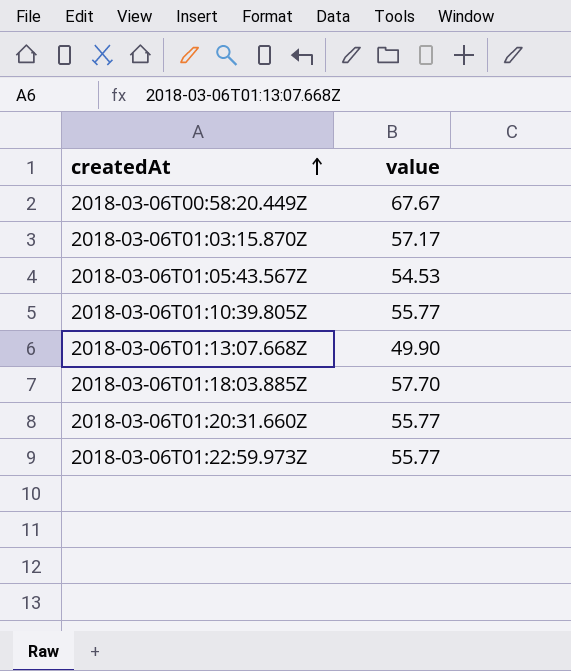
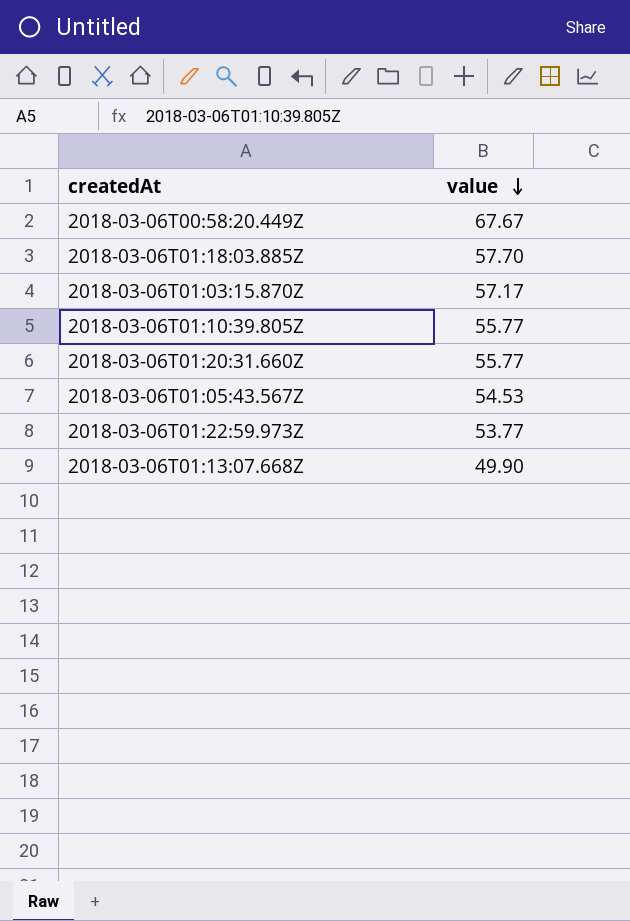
row order: createdAt ascending -> value descending
2018-03-06T01:22:59.973Z | value: 55.77 -> 53.77

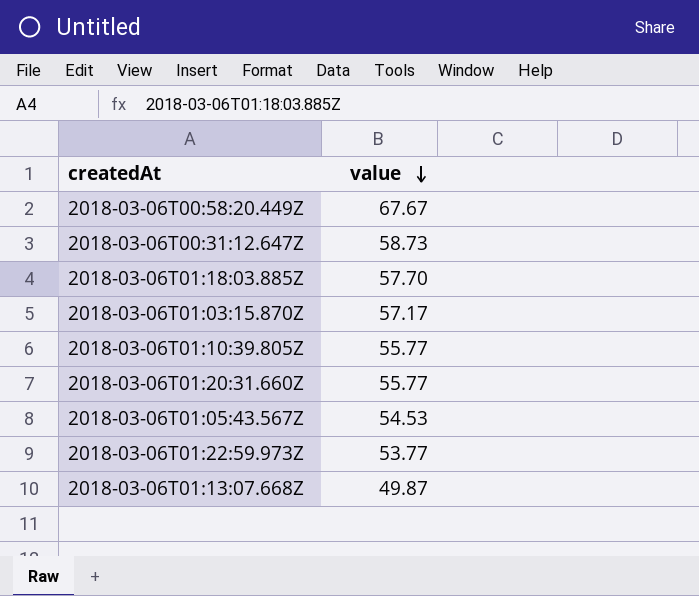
row 2018-03-06T00:31:12.647Z: none -> 58.73
2018-03-06T01:13:07.668Z | value: 49.90 -> 49.87

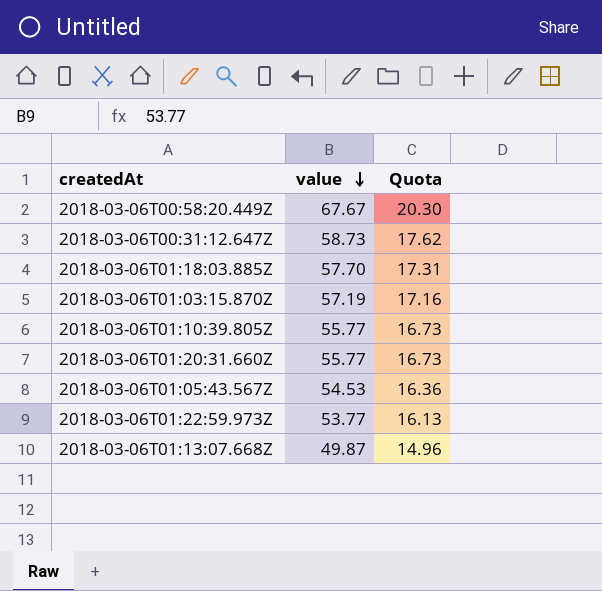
column Quota | formula: none -> [value] * 0.3
2018-03-06T01:03:15.870Z | value: 57.17 -> 57.19

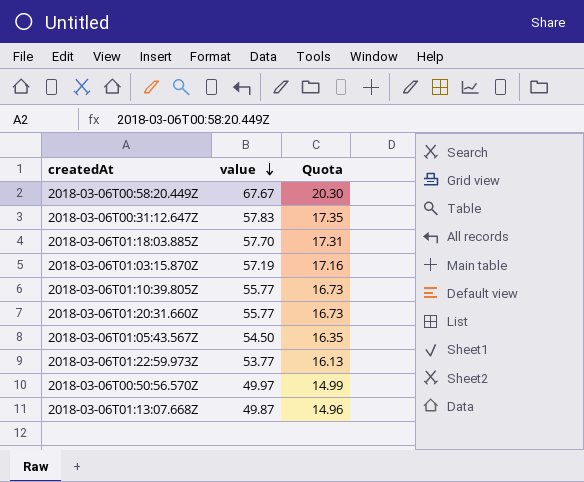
2018-03-06T00:31:12.647Z | value: 58.73 -> 57.83
2018-03-06T00:31:12.647Z | Quota: 17.62 -> 17.35
2018-03-06T01:05:43.567Z | value: 54.53 -> 54.50
2018-03-06T01:05:43.567Z | Quota: 16.36 -> 16.35
row 2018-03-06T00:50:56.570Z: none -> 49.97 | 14.99

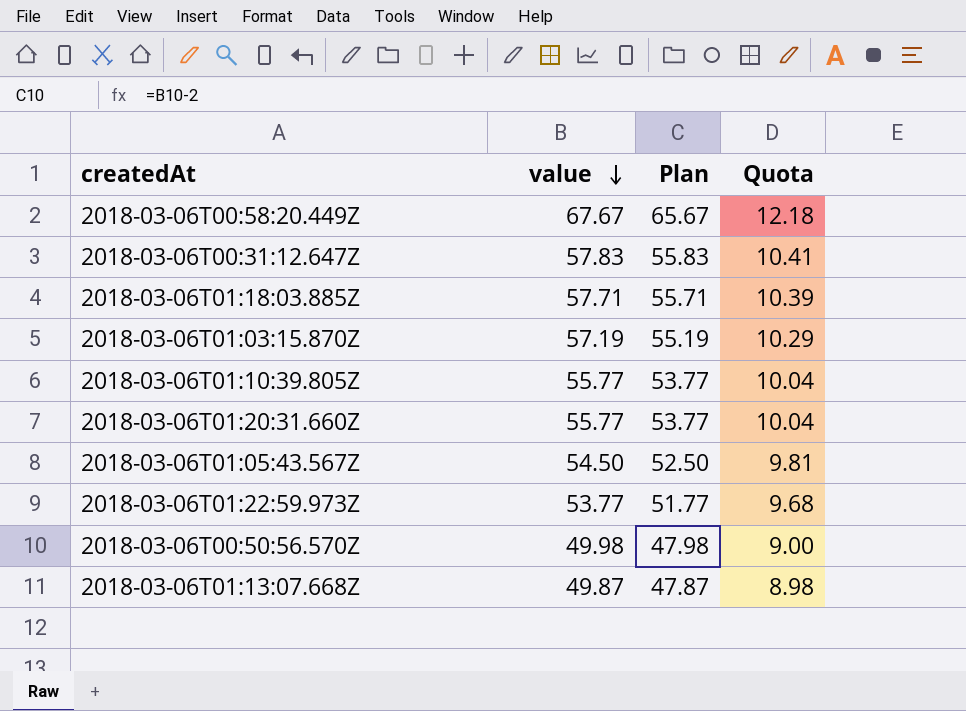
column Plan | formula: none -> [value] - 2
column Quota | formula: [value] * 0.3 -> [value] * 0.18
2018-03-06T01:18:03.885Z | value: 57.70 -> 57.71
2018-03-06T00:50:56.570Z | value: 49.97 -> 49.98

